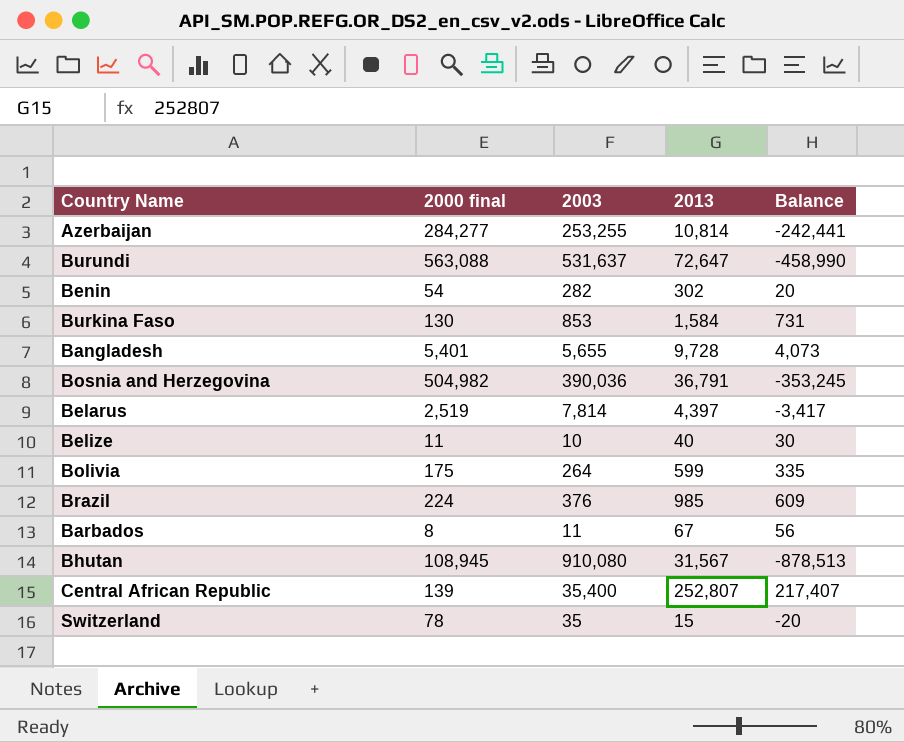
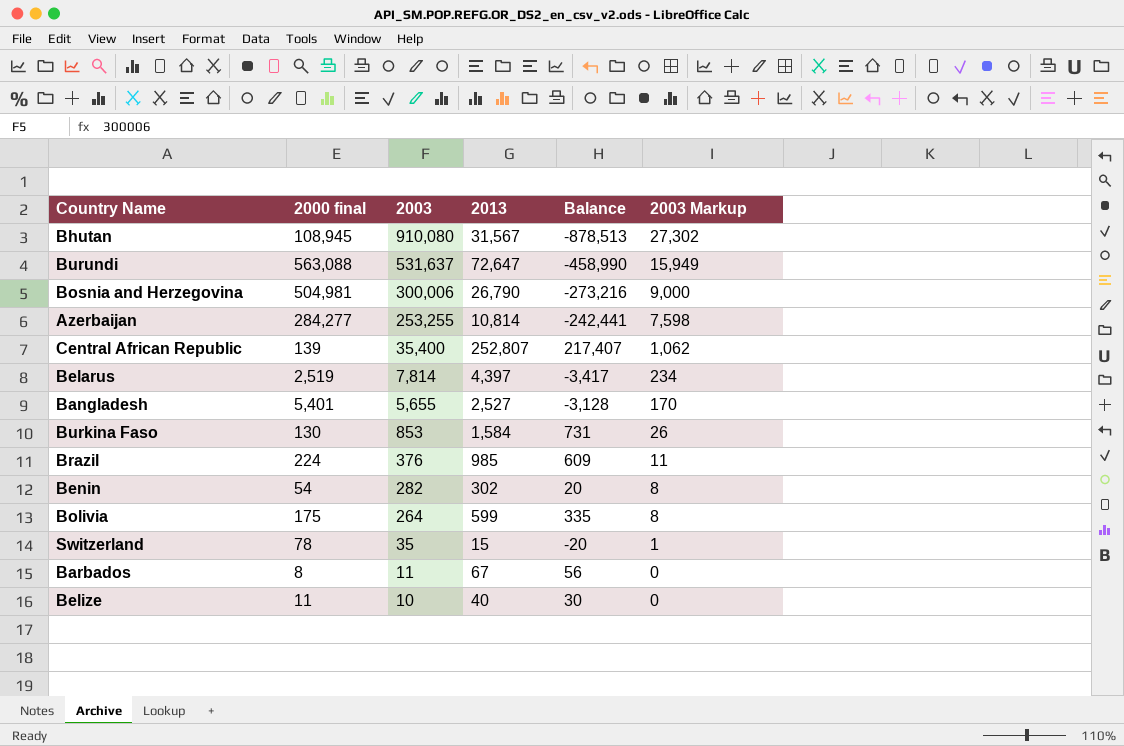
row order: none -> 2003 descending
column 2003 Markup | formula: none -> [2003] * 0.03
Bosnia and Herzegovina | 2000 final: 504,982 -> 504,981
Bosnia and Herzegovina | 2003: 390,036 -> 300,006
Bosnia and Herzegovina | 2013: 36,791 -> 26,790
Bosnia and Herzegovina | Balance: -353,245 -> -273,216
Bangladesh | 2013: 9,728 -> 2,527
Bangladesh | Balance: 4,073 -> -3,128

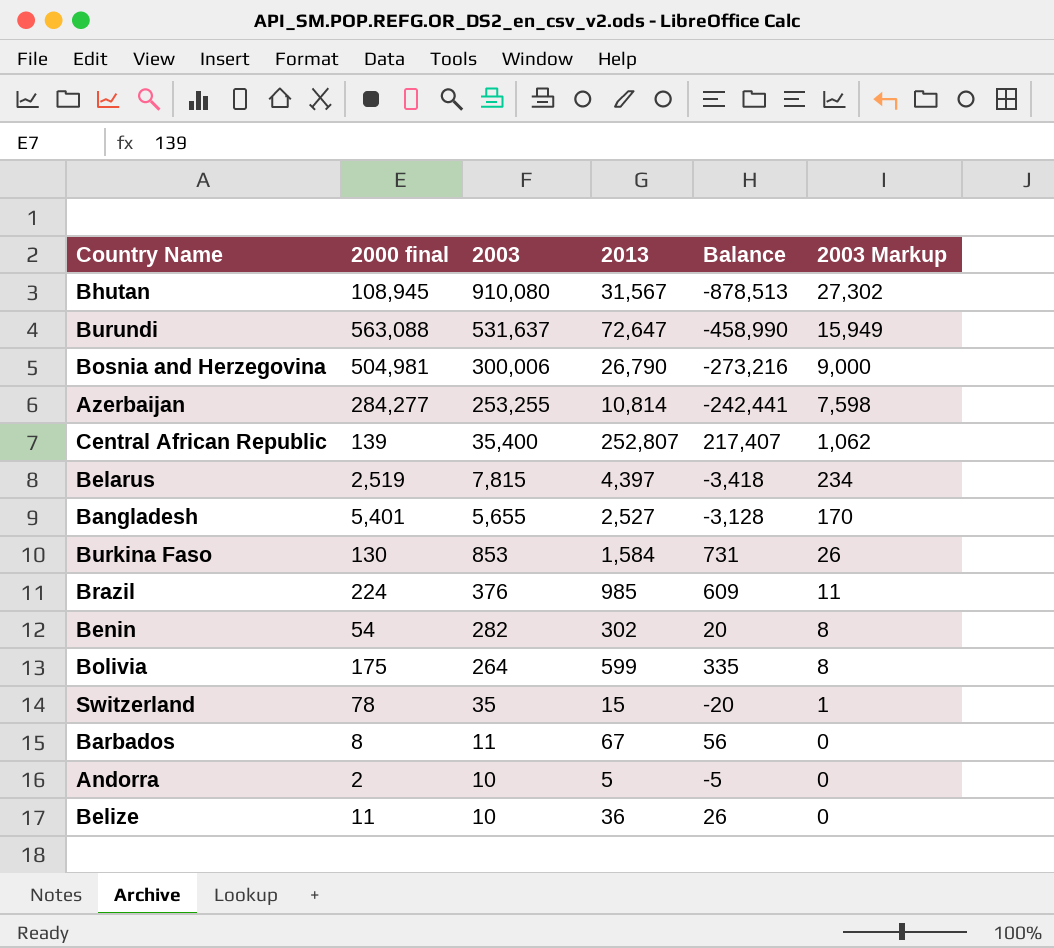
Belarus | 2003: 7,814 -> 7,815
Belarus | Balance: -3,417 -> -3,418
row Andorra: none -> 2 | 10 | 5 | -5 | 0
Belize | 2013: 40 -> 36
Belize | Balance: 30 -> 26

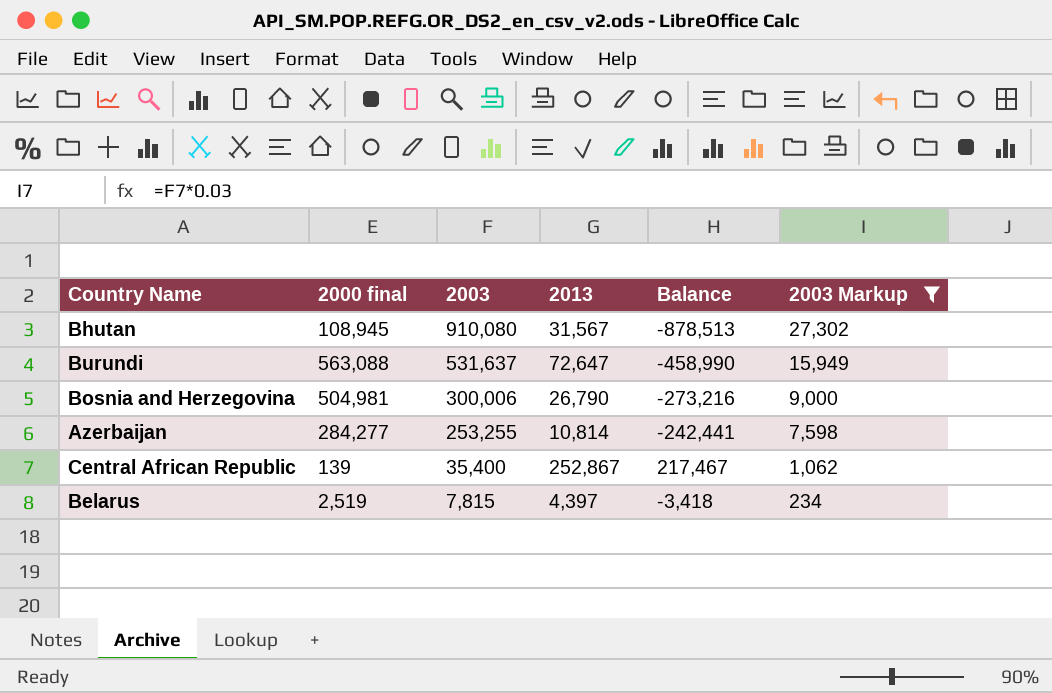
filter: none -> 2003 Markup >= 234
Central African Republic | 2013: 252,807 -> 252,867
Central African Republic | Balance: 217,407 -> 217,467

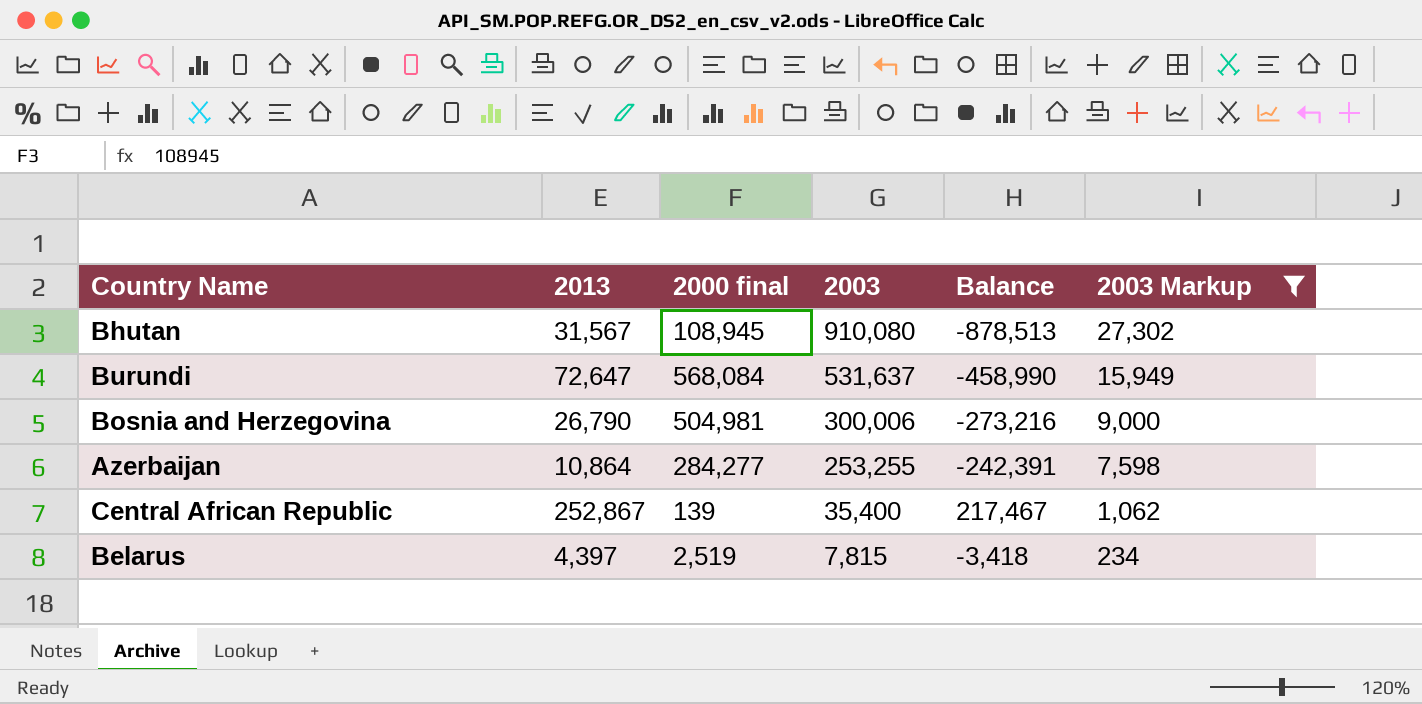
column 2013 | position: 4 -> 2
Burundi | 2000 final: 563,088 -> 568,084
Azerbaijan | 2013: 10,814 -> 10,864
Azerbaijan | Balance: -242,441 -> -242,391

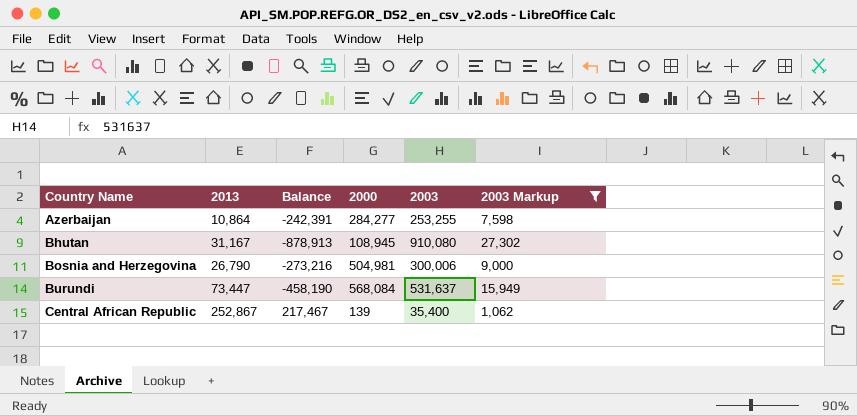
row order: 2003 descending -> Country Name ascending
column Balance | position: 5 -> 3
column name: 2000 final -> 2000
row Belarus: 4,397 | 2,519 | 7,815 | -3,418 | 234 -> none
Bhutan | 2013: 31,567 -> 31,167
Bhutan | Balance: -878,513 -> -878,913
Burundi | 2013: 72,647 -> 73,447
Burundi | Balance: -458,990 -> -458,190

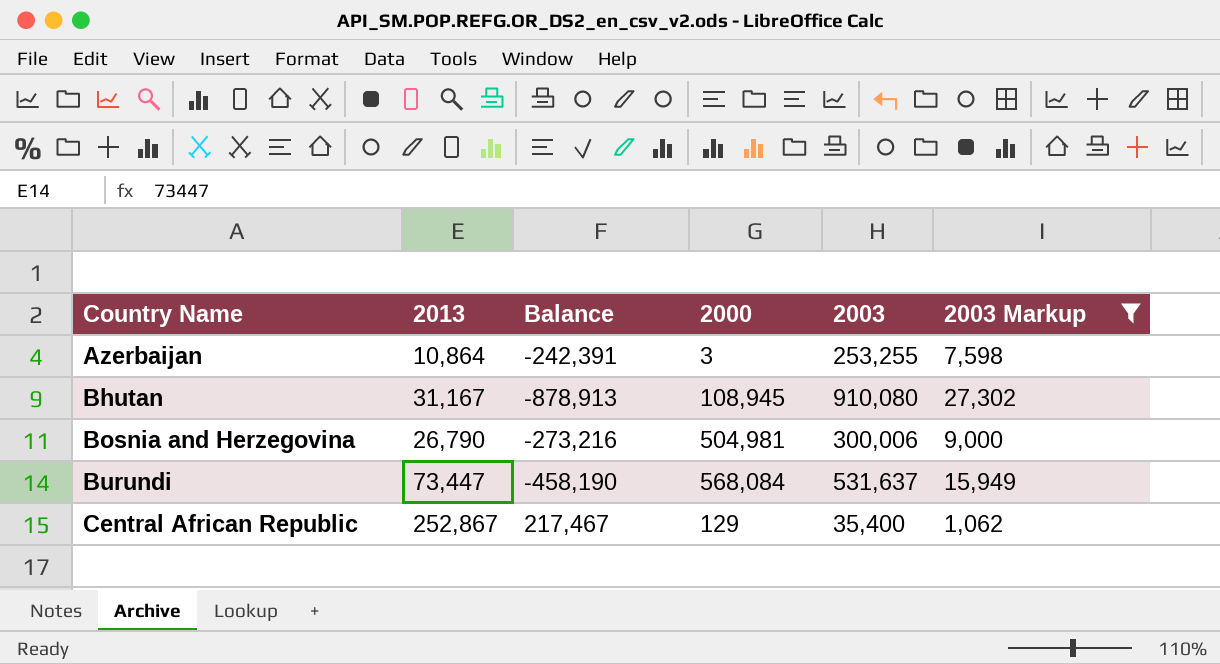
Azerbaijan | 2000: 284,277 -> 3
Central African Republic | 2000: 139 -> 129

